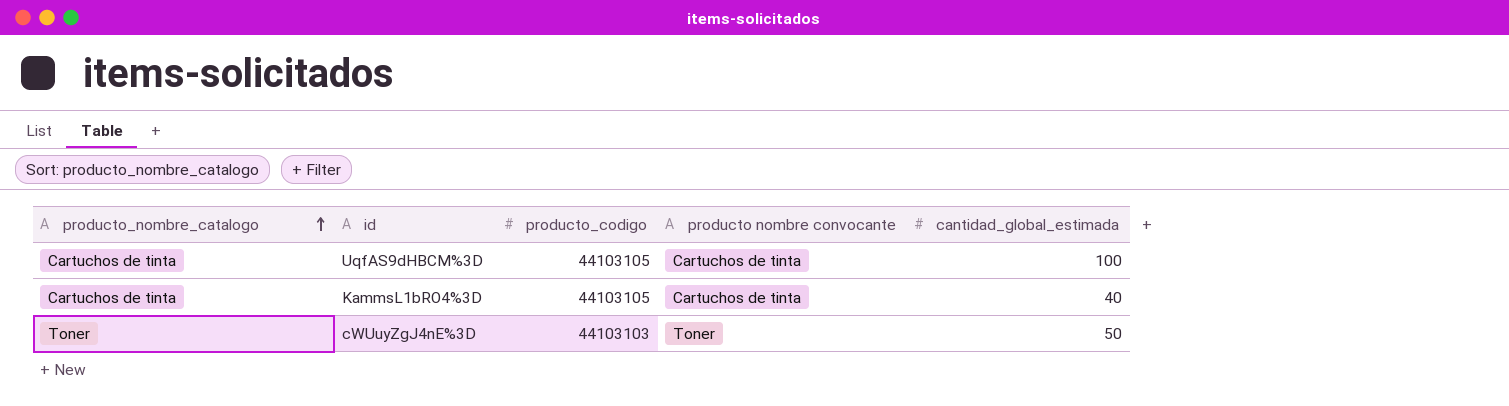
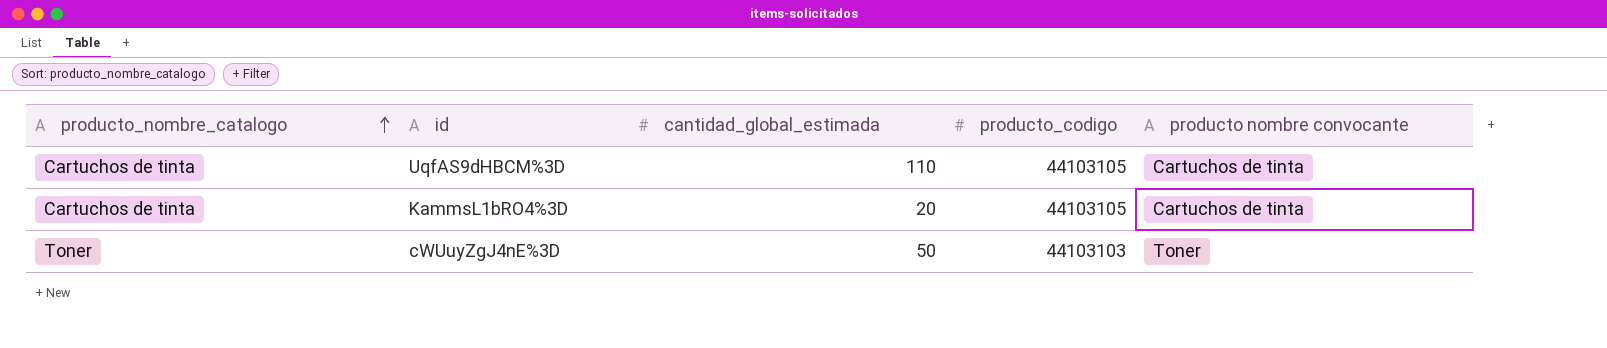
column cantidad_global_estimada | position: 5 -> 3
UqfAS9dHBCM%3D | cantidad_global_estimada: 100 -> 110
KammsL1bRO4%3D | cantidad_global_estimada: 40 -> 20

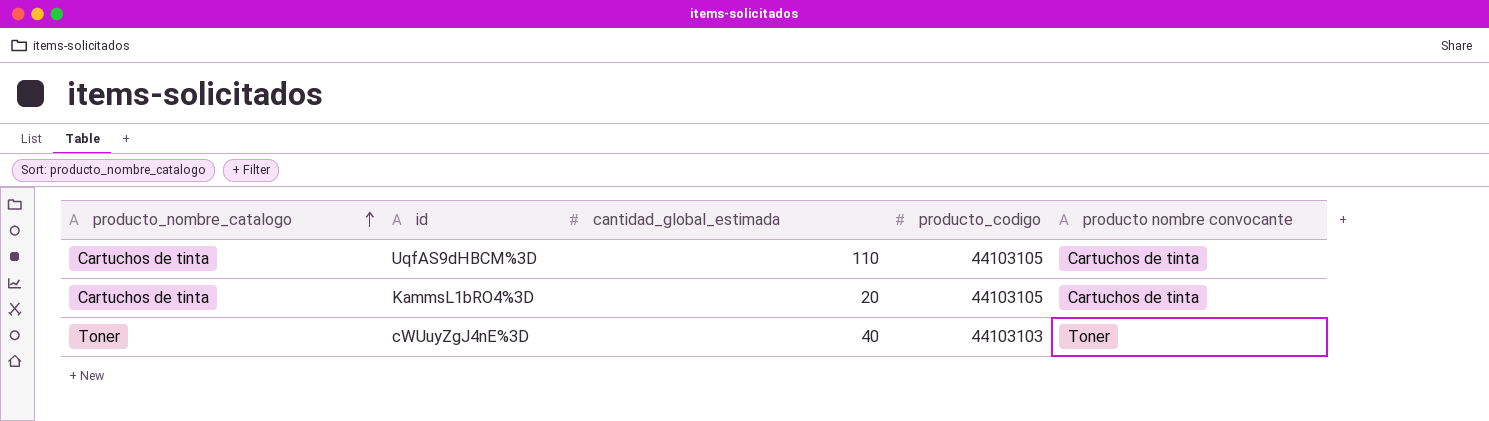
cWUuyZgJ4nE%3D | cantidad_global_estimada: 50 -> 40

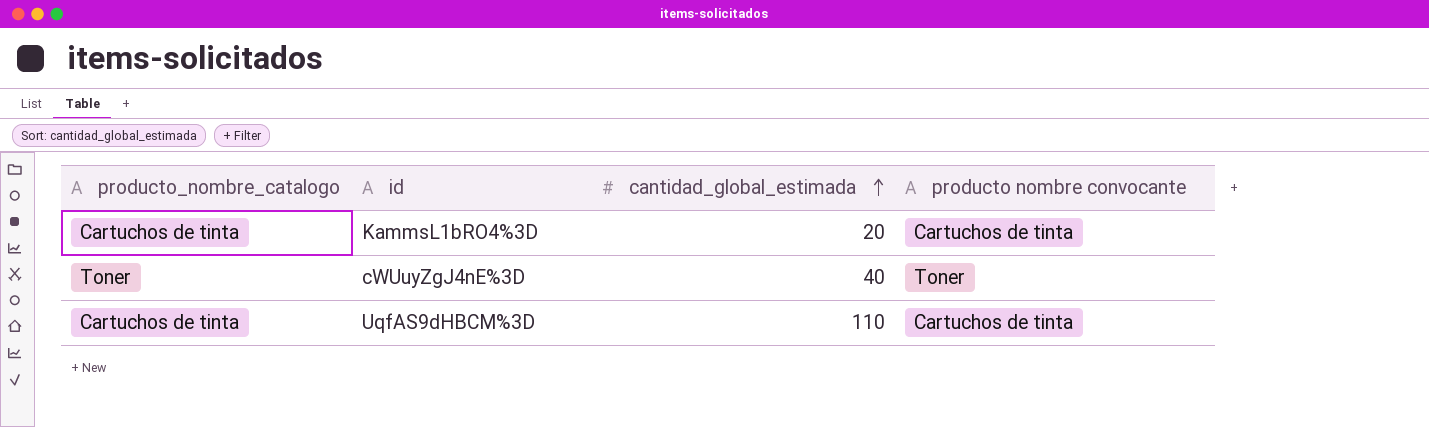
row order: producto_nombre_catalogo ascending -> cantidad_global_estimada ascending
column producto_codigo | position: 4 -> none

